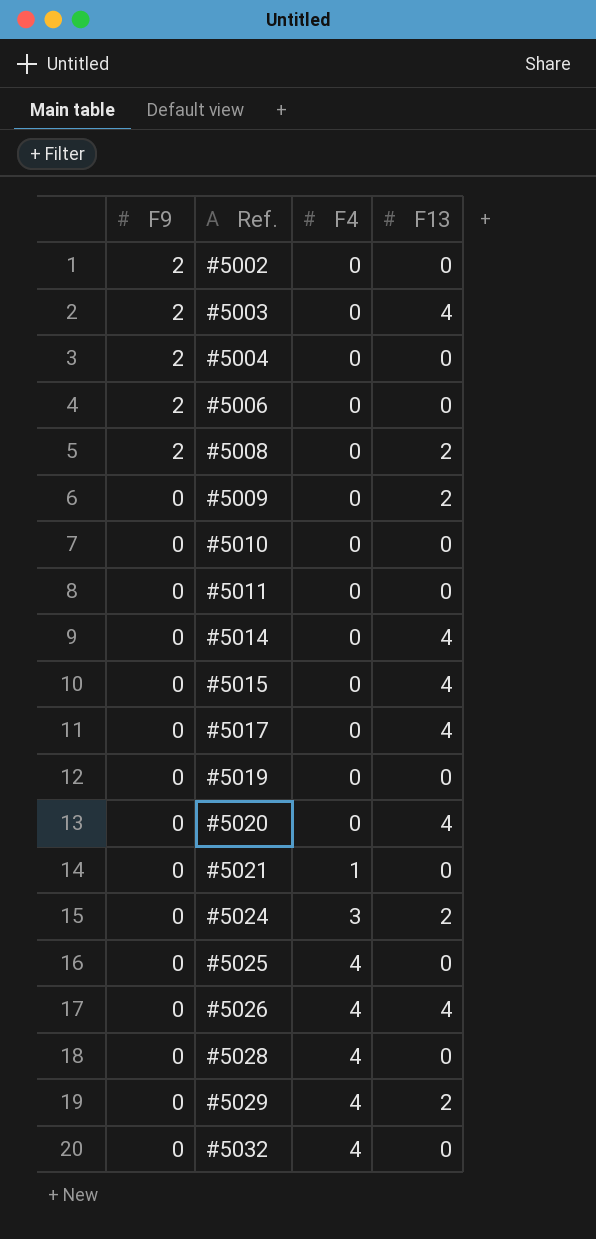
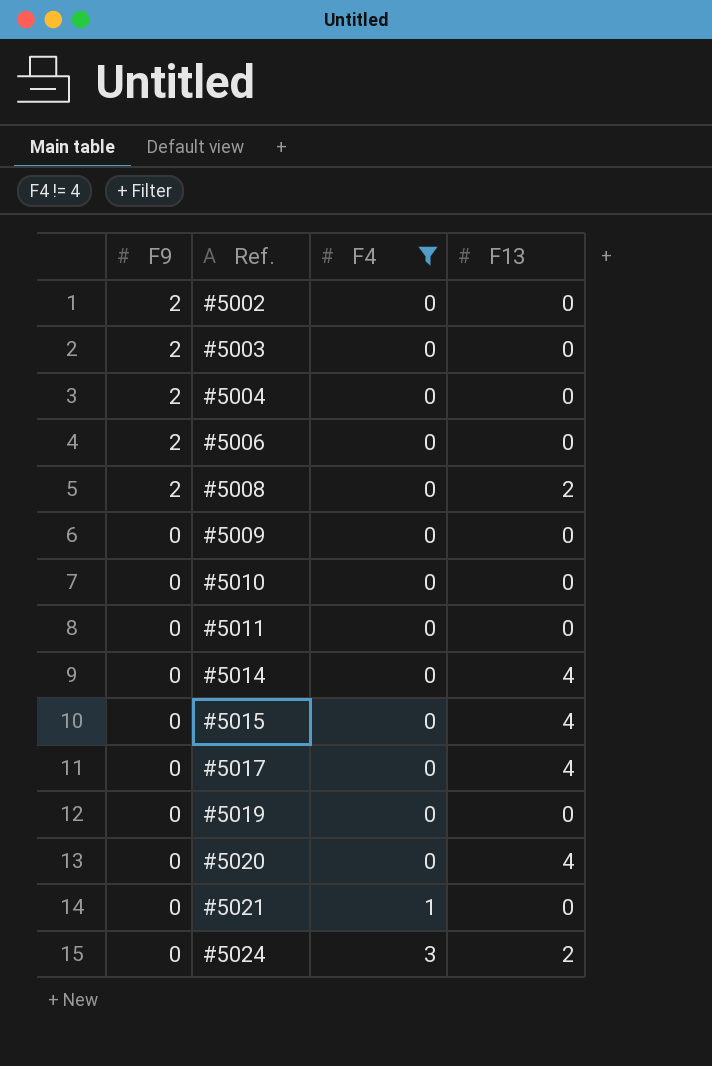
filter: none -> F4 != 4
#5003 | F13: 4 -> 0
#5009 | F13: 2 -> 0

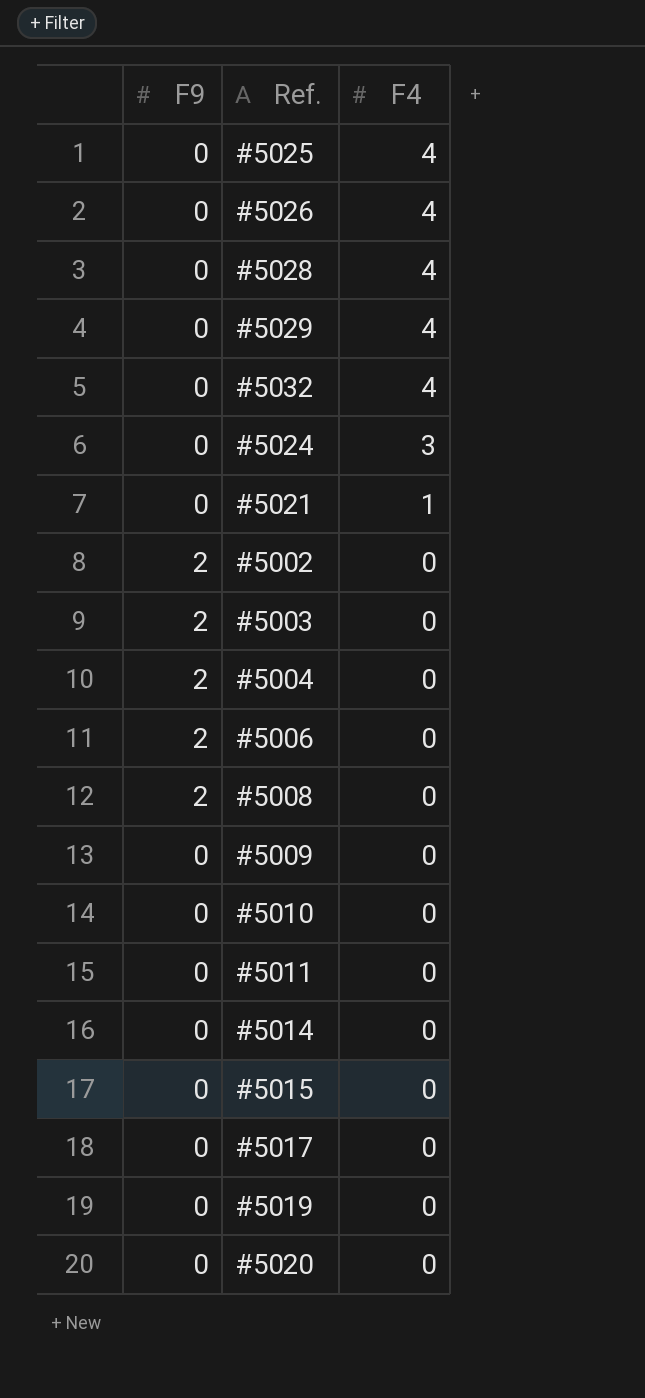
filter: F4 != 4 -> none
row order: F9 descending -> F4 descending
column F13 | position: 4 -> none

